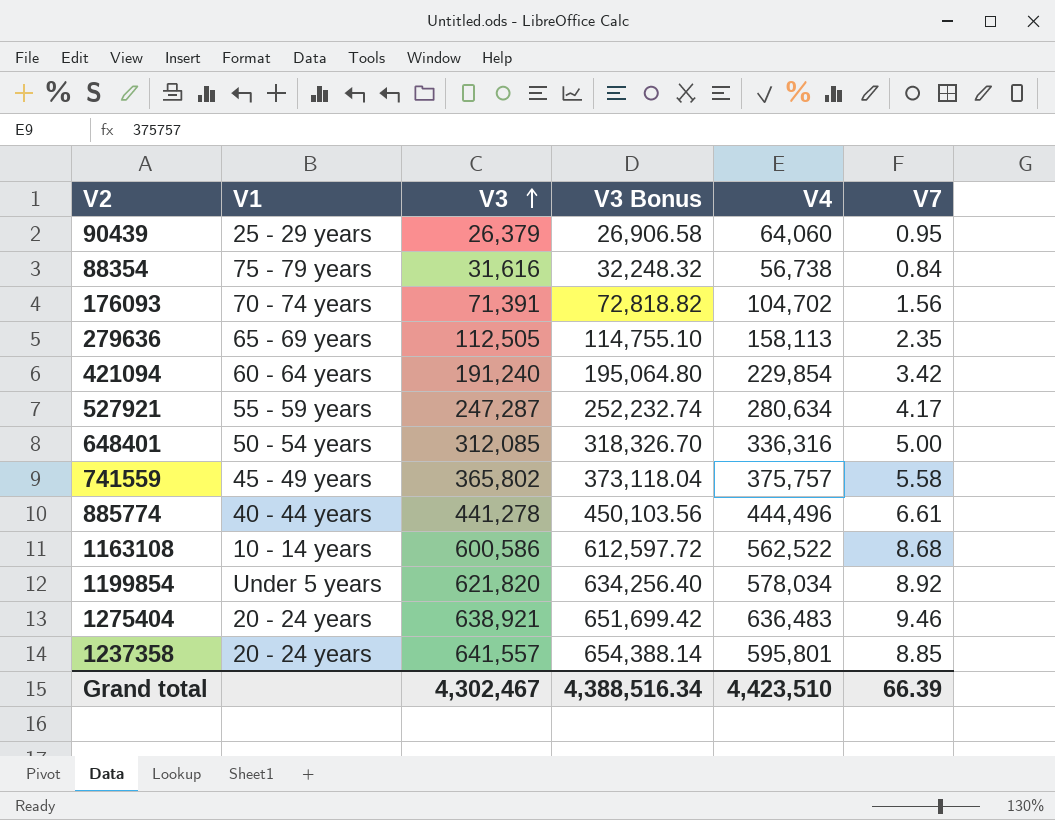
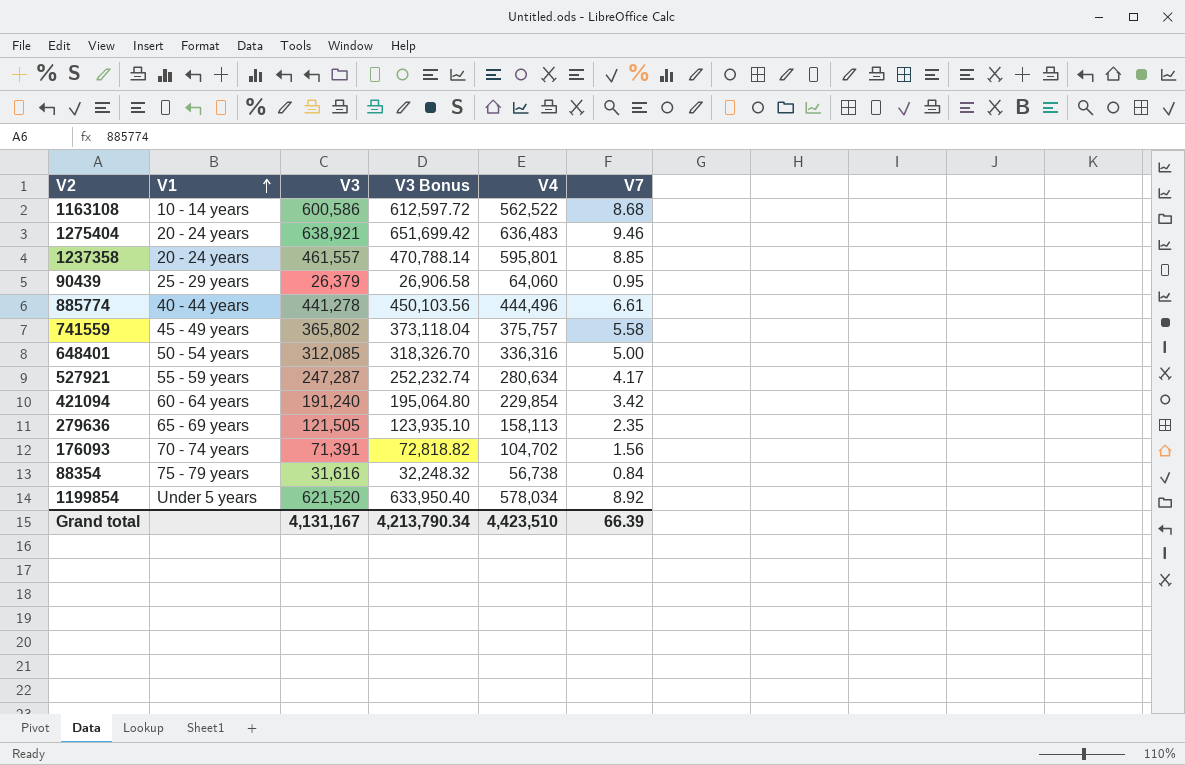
row order: V3 ascending -> V1 ascending
1237358 | V3: 641,557 -> 461,557
1237358 | V3 Bonus: 654,388.14 -> 470,788.14
279636 | V3: 112,505 -> 121,505
279636 | V3 Bonus: 114,755.10 -> 123,935.10
1199854 | V3: 621,820 -> 621,520
1199854 | V3 Bonus: 634,256.40 -> 633,950.40
Grand total | V3: 4,302,467 -> 4,131,167
Grand total | V3 Bonus: 4,388,516.34 -> 4,213,790.34

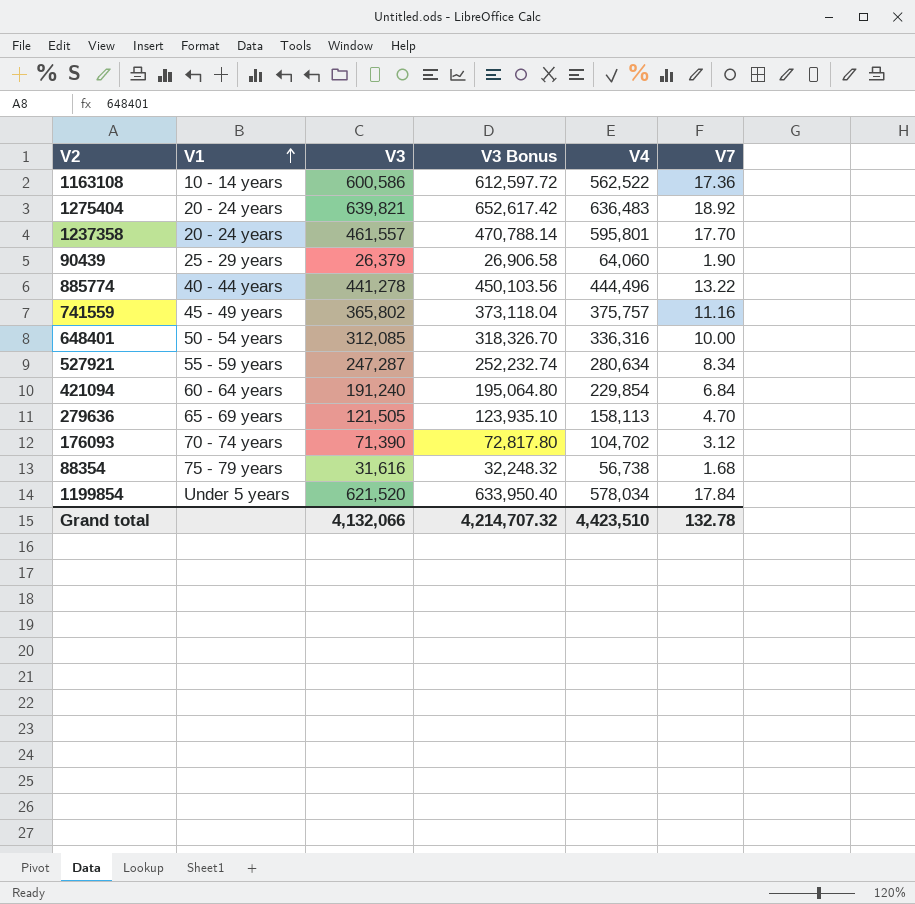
1163108 | V7: 8.68 -> 17.36
1275404 | V3: 638,921 -> 639,821
1275404 | V3 Bonus: 651,699.42 -> 652,617.42
1275404 | V7: 9.46 -> 18.92
1237358 | V7: 8.85 -> 17.70
90439 | V7: 0.95 -> 1.90
885774 | V7: 6.61 -> 13.22
741559 | V7: 5.58 -> 11.16
648401 | V7: 5.00 -> 10.00
527921 | V7: 4.17 -> 8.34
421094 | V7: 3.42 -> 6.84
279636 | V7: 2.35 -> 4.70
176093 | V3: 71,391 -> 71,390
176093 | V3 Bonus: 72,818.82 -> 72,817.80
176093 | V7: 1.56 -> 3.12
88354 | V7: 0.84 -> 1.68
1199854 | V7: 8.92 -> 17.84
Grand total | V3: 4,131,167 -> 4,132,066
Grand total | V3 Bonus: 4,213,790.34 -> 4,214,707.32
Grand total | V7: 66.39 -> 132.78

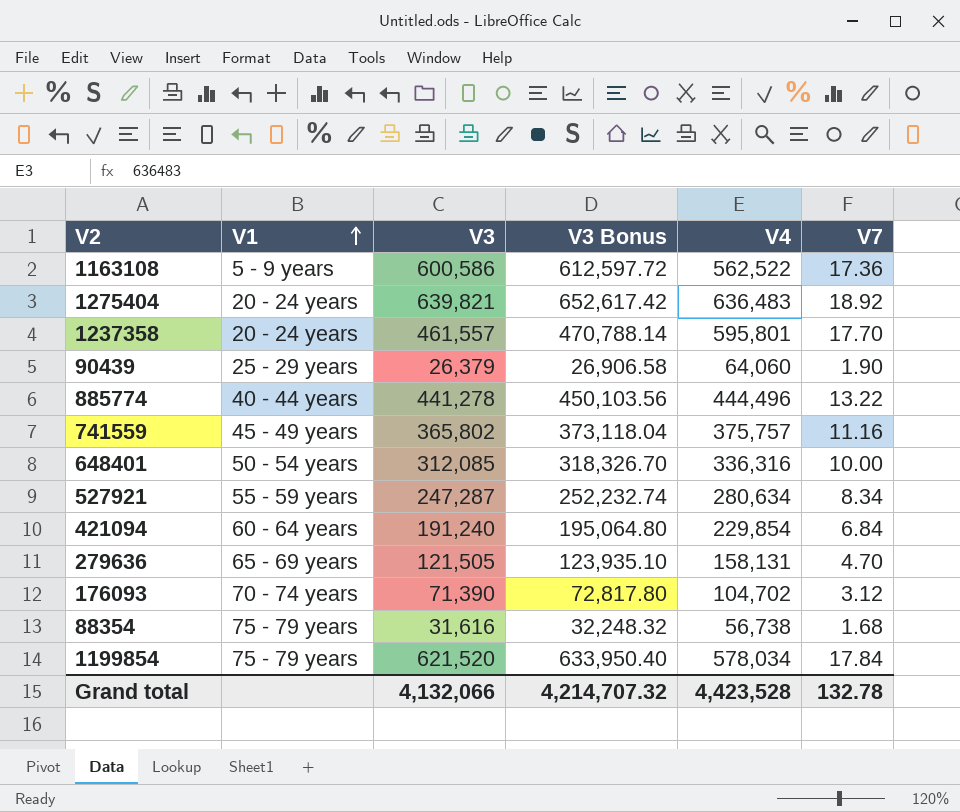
1163108 | V1: 10 - 14 years -> 5 - 9 years
279636 | V4: 158,113 -> 158,131
1199854 | V1: Under 5 years -> 75 - 79 years
Grand total | V4: 4,423,510 -> 4,423,528

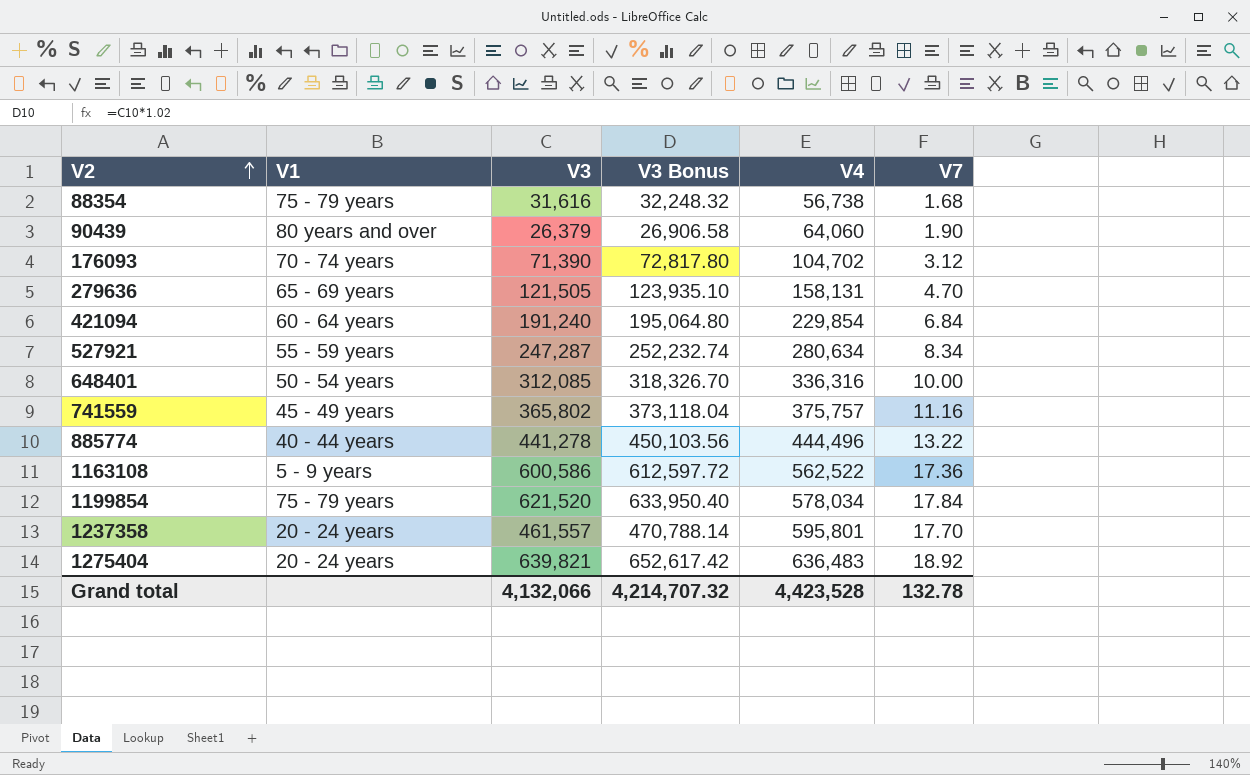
row order: V1 ascending -> V2 ascending
90439 | V1: 25 - 29 years -> 80 years and over

